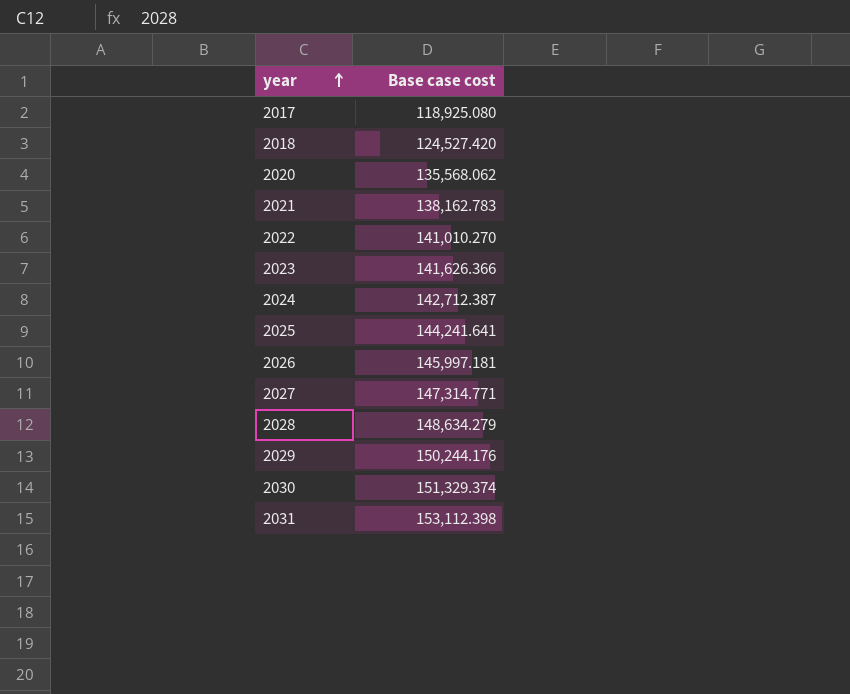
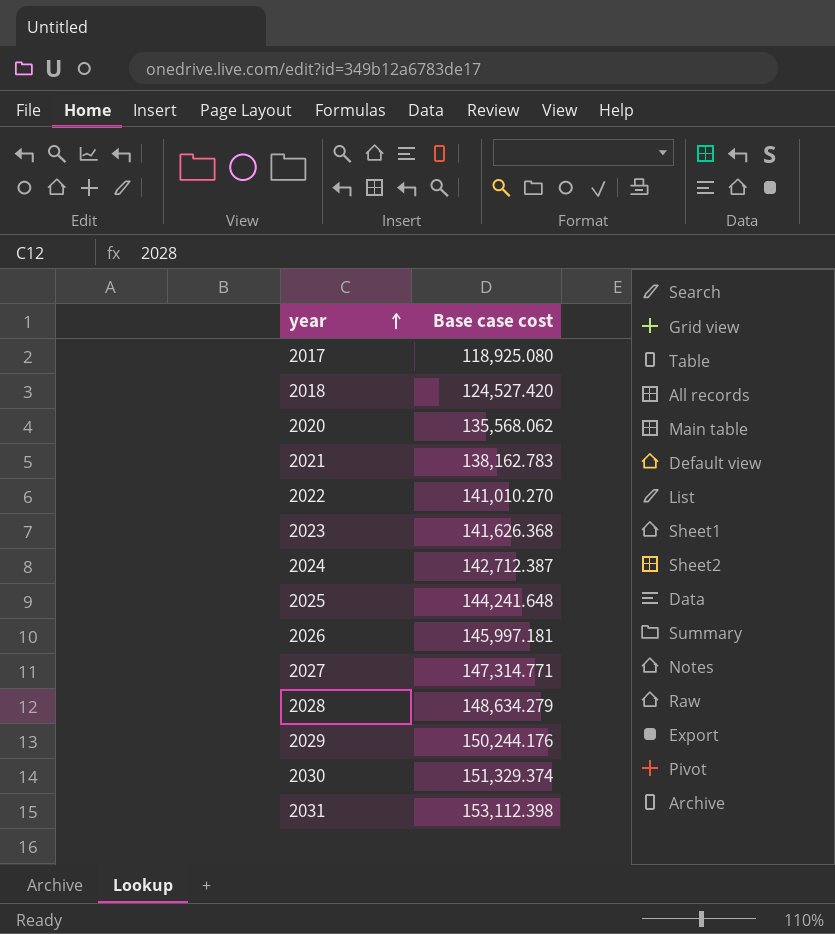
2023 | Base case cost: 141,626.366 -> 141,626.368
2025 | Base case cost: 144,241.641 -> 144,241.648

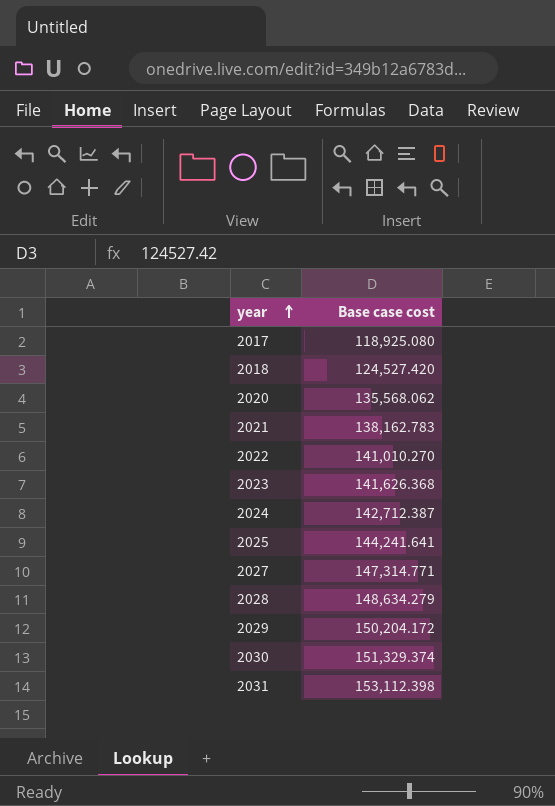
row 2026: 145,997.181 -> none
2025 | Base case cost: 144,241.648 -> 144,241.641
2029 | Base case cost: 150,244.176 -> 150,204.172

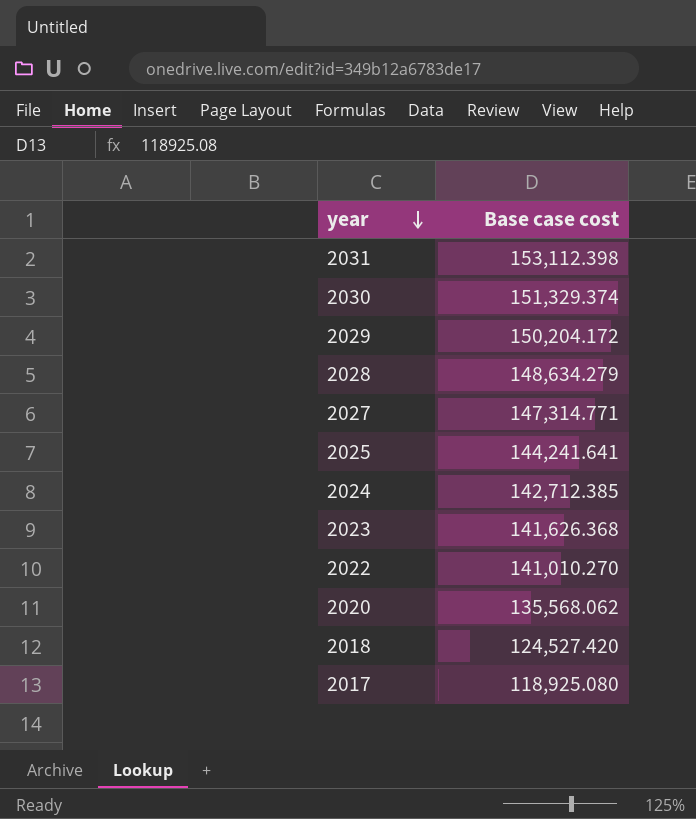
row order: year ascending -> year descending
row 2021: 138,162.783 -> none
2024 | Base case cost: 142,712.387 -> 142,712.385

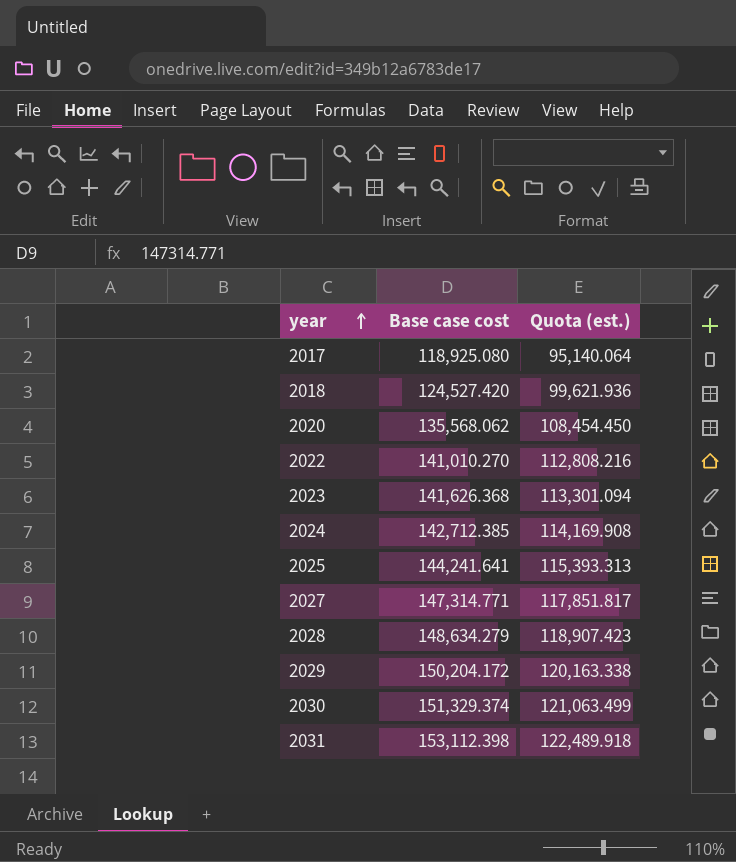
row order: year descending -> year ascending
column Quota (est.) | formula: none -> [Base case cost] * 0.8

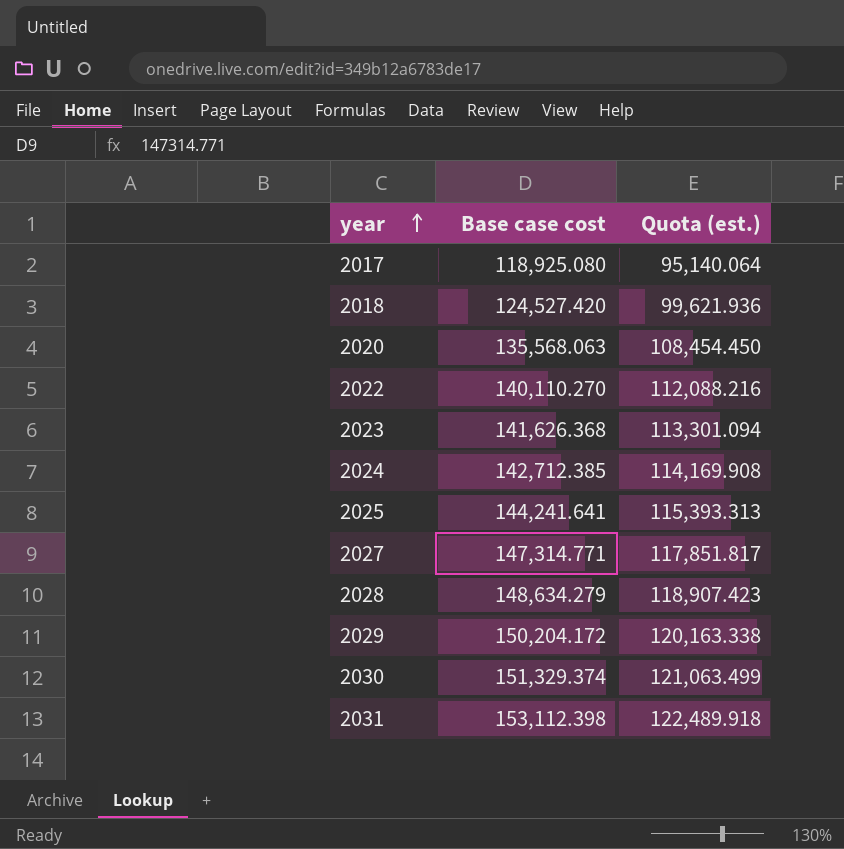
2020 | Base case cost: 135,568.062 -> 135,568.063
2022 | Base case cost: 141,010.270 -> 140,110.270
2022 | Quota (est.): 112,808.216 -> 112,088.216

